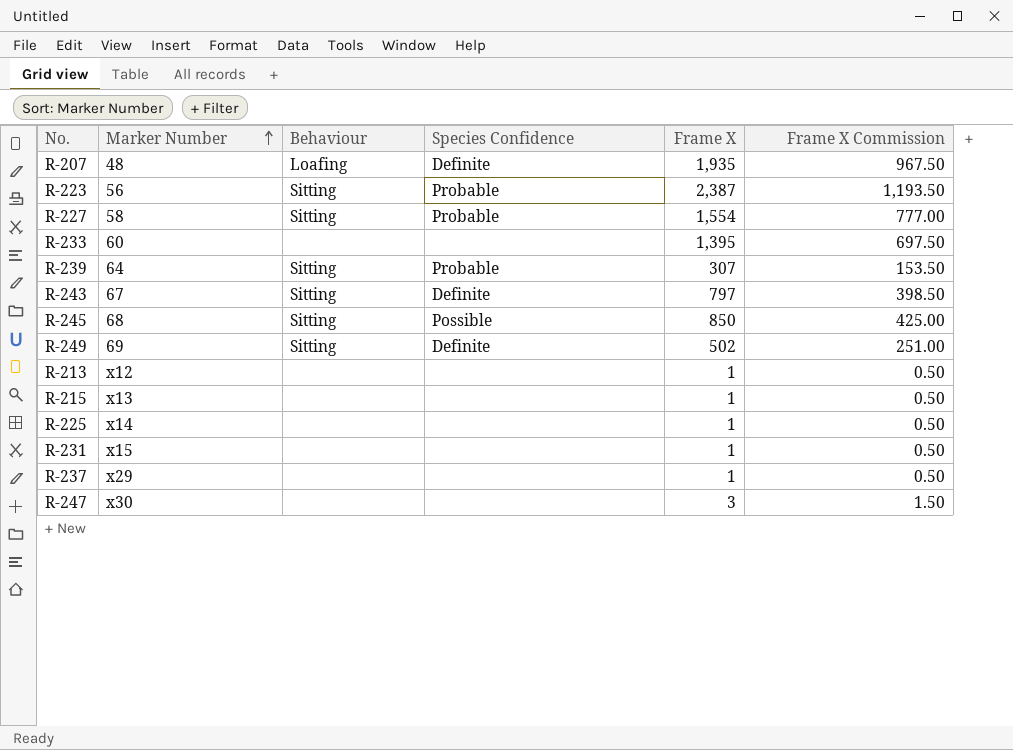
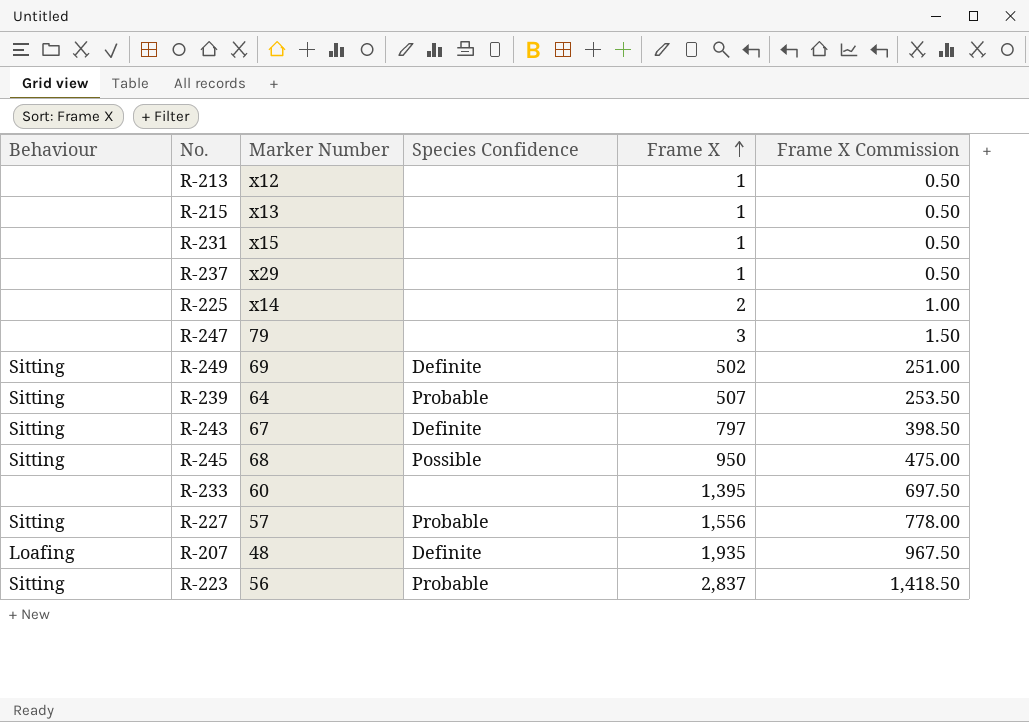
row order: Marker Number ascending -> Frame X ascending
column Behaviour | position: 3 -> 1
R-225 | Frame X: 1 -> 2
R-225 | Frame X Commission: 0.50 -> 1.00
R-247 | Marker Number: x30 -> 79
R-239 | Frame X: 307 -> 507
R-239 | Frame X Commission: 153.50 -> 253.50
R-245 | Frame X: 850 -> 950
R-245 | Frame X Commission: 425.00 -> 475.00
R-227 | Marker Number: 58 -> 57
R-227 | Frame X: 1,554 -> 1,556
R-227 | Frame X Commission: 777.00 -> 778.00
R-223 | Frame X: 2,387 -> 2,837
R-223 | Frame X Commission: 1,193.50 -> 1,418.50

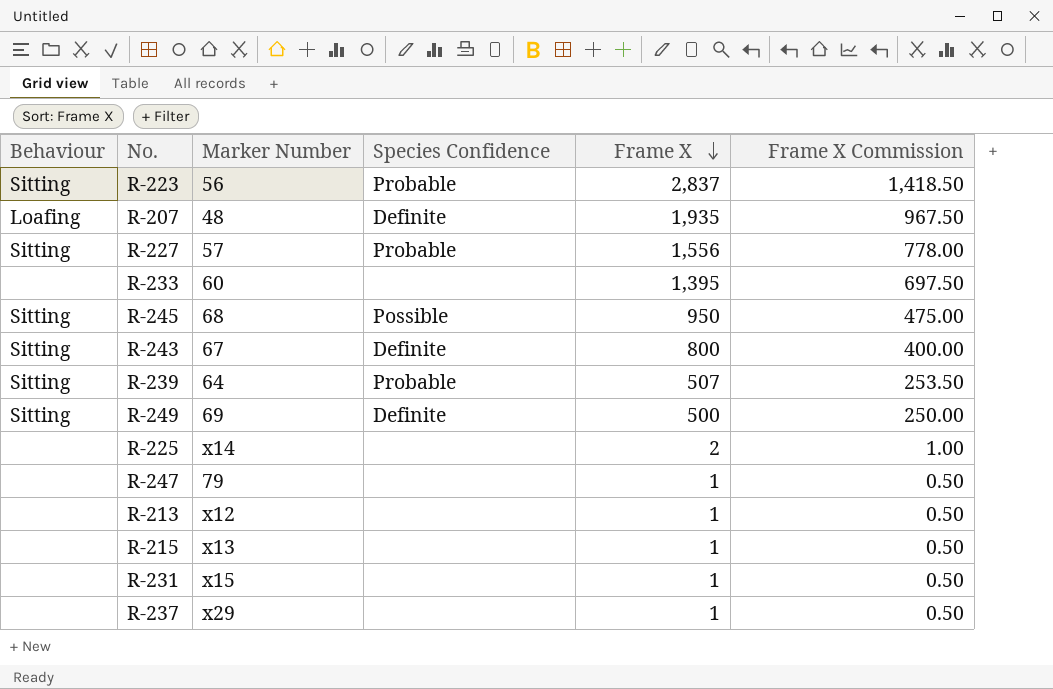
row order: Frame X ascending -> Frame X descending
R-243 | Frame X: 797 -> 800
R-243 | Frame X Commission: 398.50 -> 400.00
R-249 | Frame X: 502 -> 500
R-249 | Frame X Commission: 251.00 -> 250.00
R-247 | Frame X: 3 -> 1
R-247 | Frame X Commission: 1.50 -> 0.50

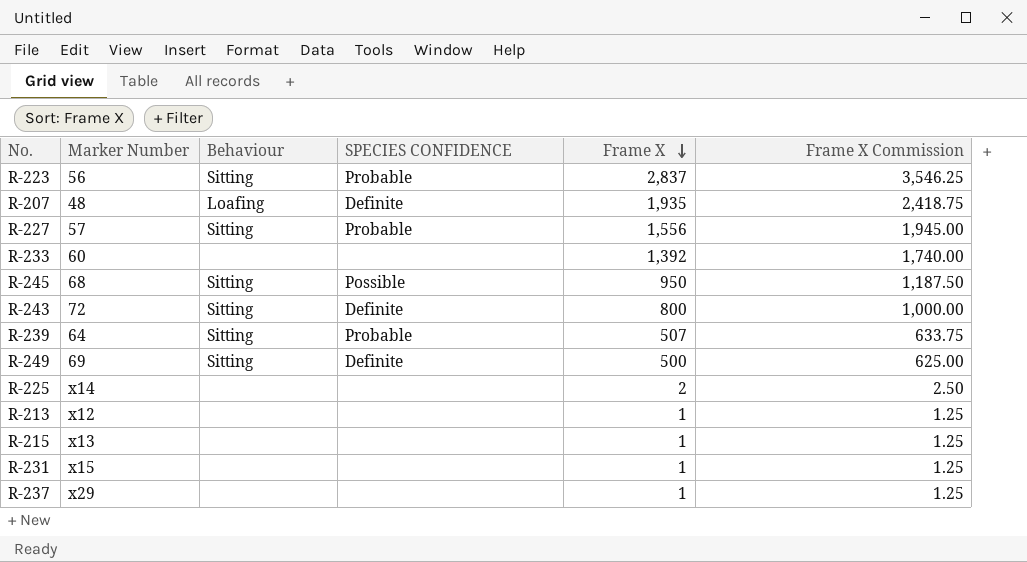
column Behaviour | position: 1 -> 3
column name: Species Confidence -> SPECIES CONFIDENCE
column Frame X Commission | formula: [Frame X] * 0.5 -> [Frame X] * 1.25
row R-247: none | 79 | none | 1 | 0.50 -> none
R-233 | Frame X: 1,395 -> 1,392
R-243 | Marker Number: 67 -> 72

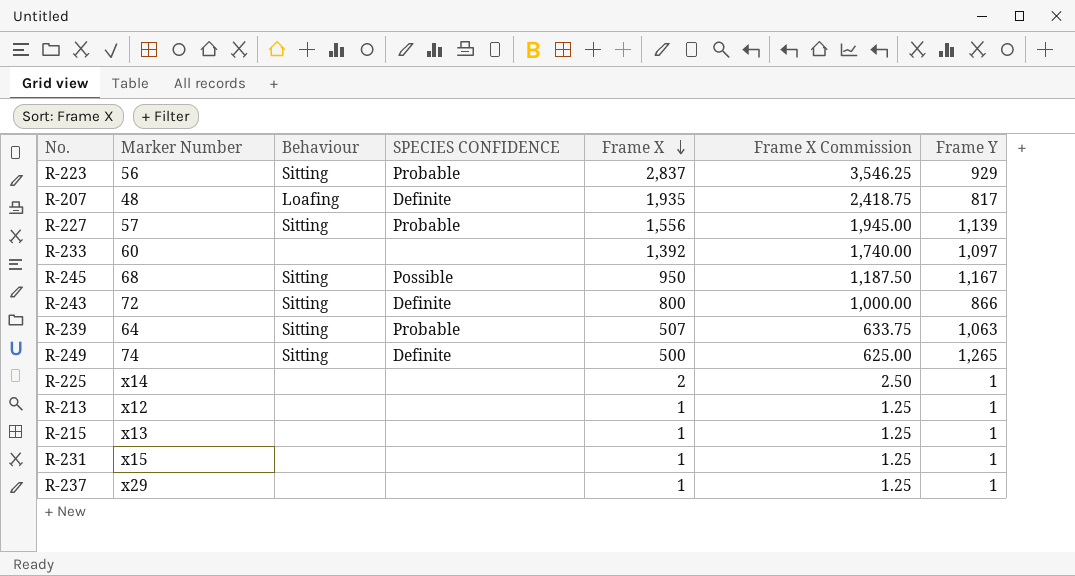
column Frame Y | position: none -> 7
R-249 | Marker Number: 69 -> 74

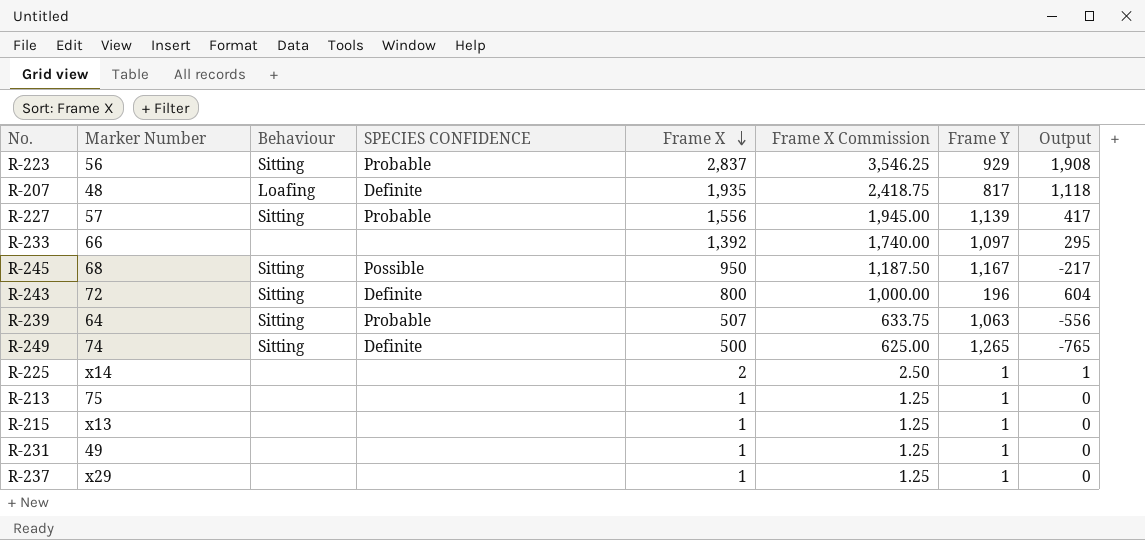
column Output | formula: none -> [Frame X] - [Frame Y]
R-233 | Marker Number: 60 -> 66
R-243 | Frame Y: 866 -> 196
R-213 | Marker Number: x12 -> 75
R-231 | Marker Number: x15 -> 49

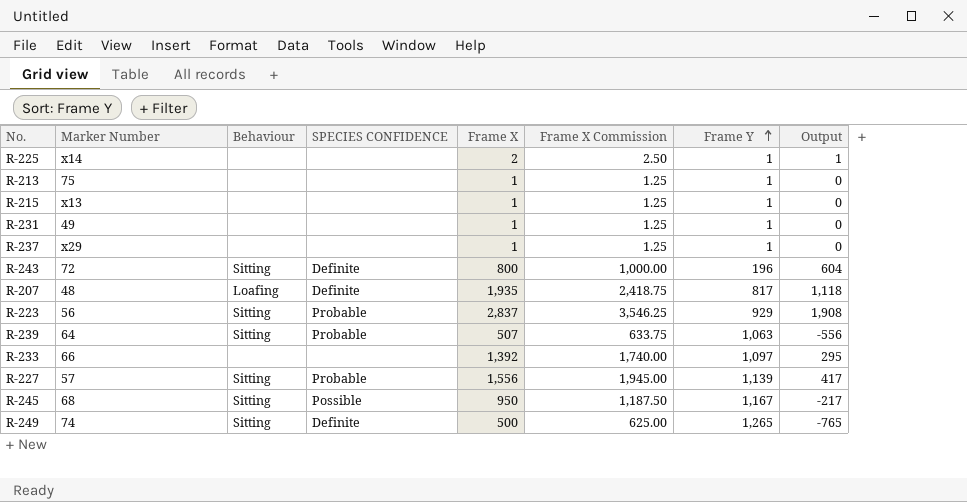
row order: Frame X descending -> Frame Y ascending

